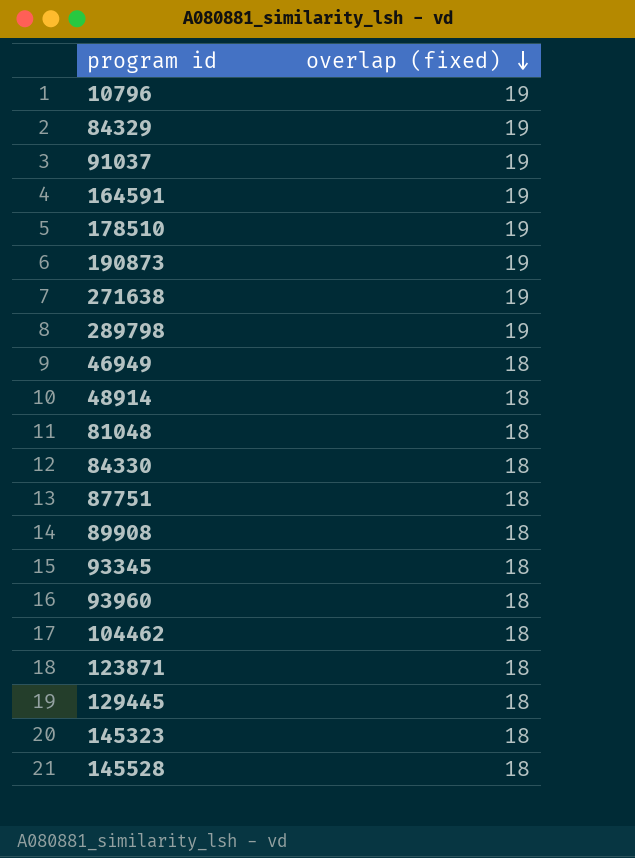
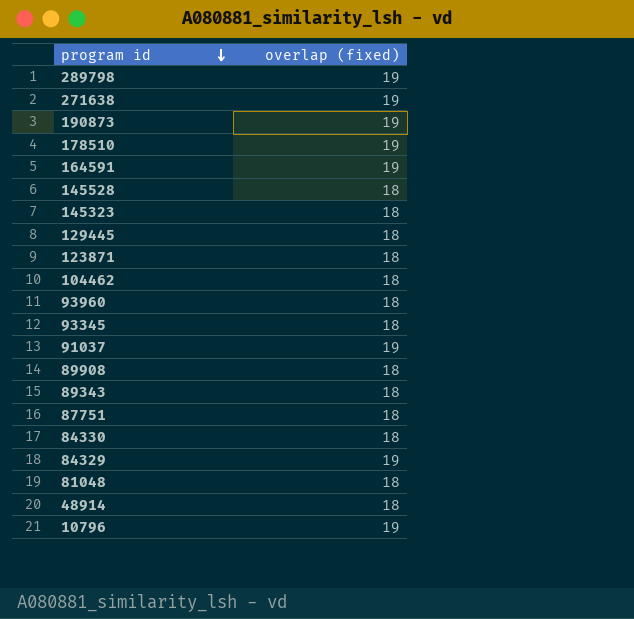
row order: overlap (fixed) descending -> program id descending
row 46949: 18 -> none
row 89343: none -> 18

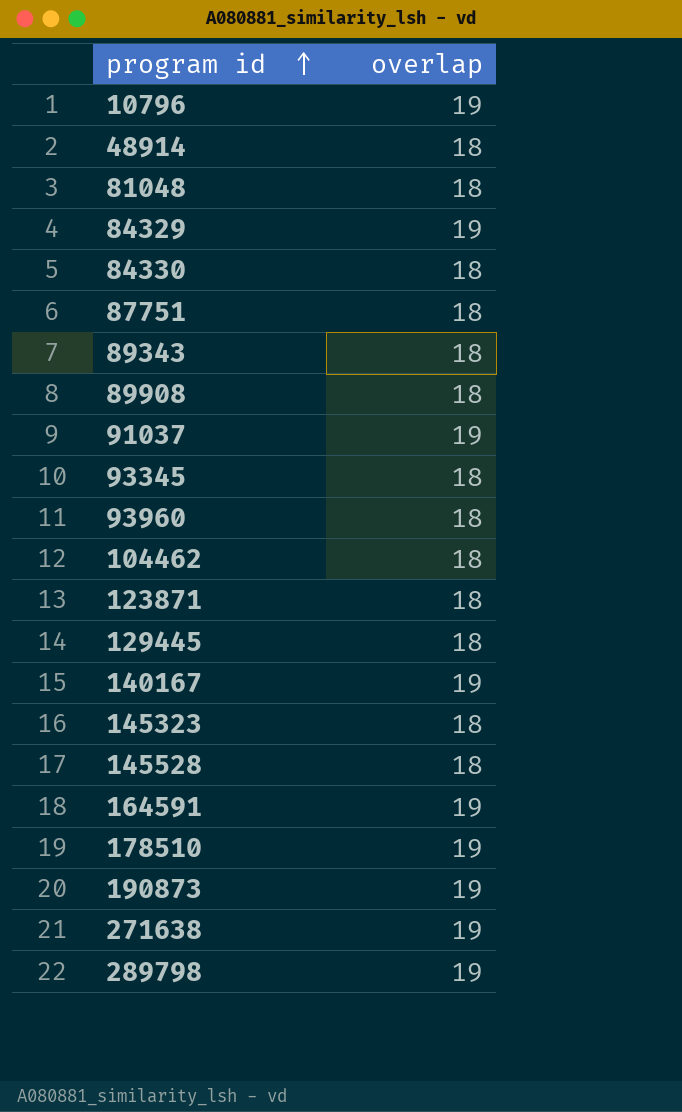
row order: program id descending -> program id ascending
column name: overlap (fixed) -> overlap
row 140167: none -> 19

